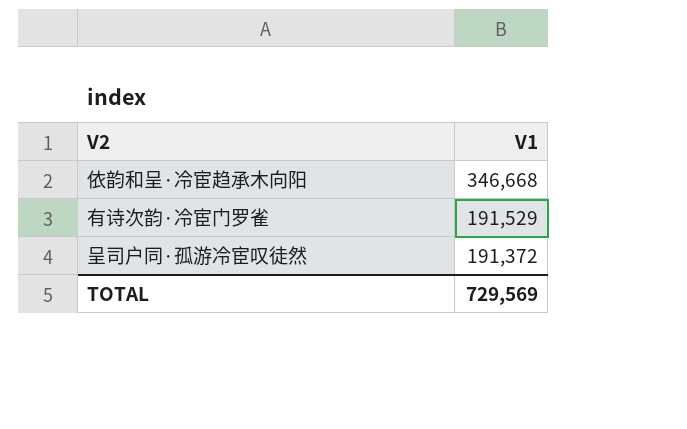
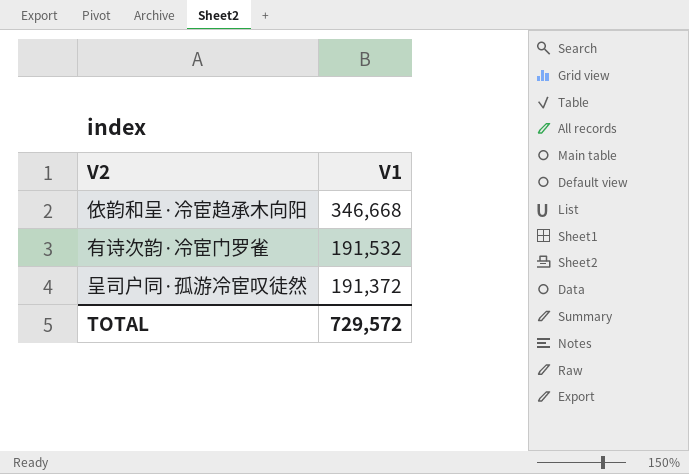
有诗次韵·冷宦门罗雀 | V1: 191,529 -> 191,532
TOTAL | V1: 729,569 -> 729,572

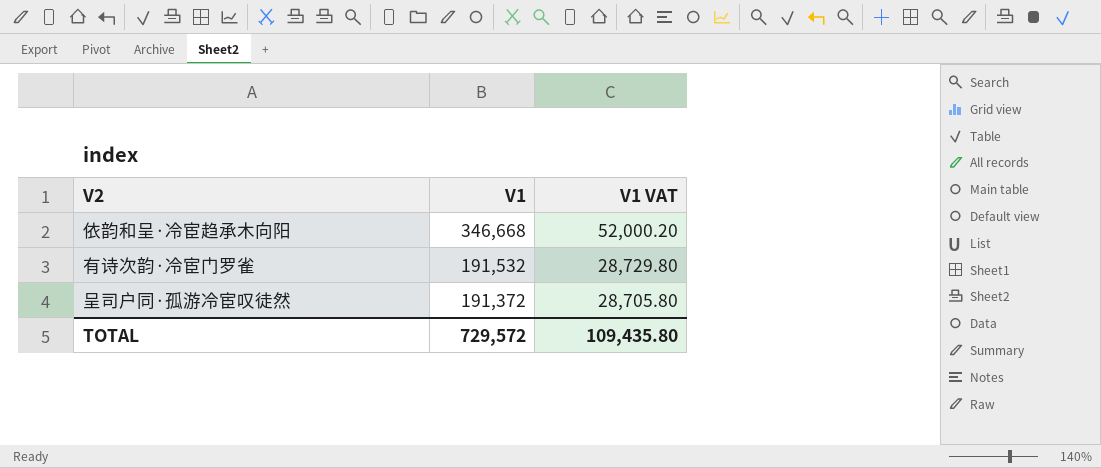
column V1 VAT | formula: none -> [V1] * 0.15

